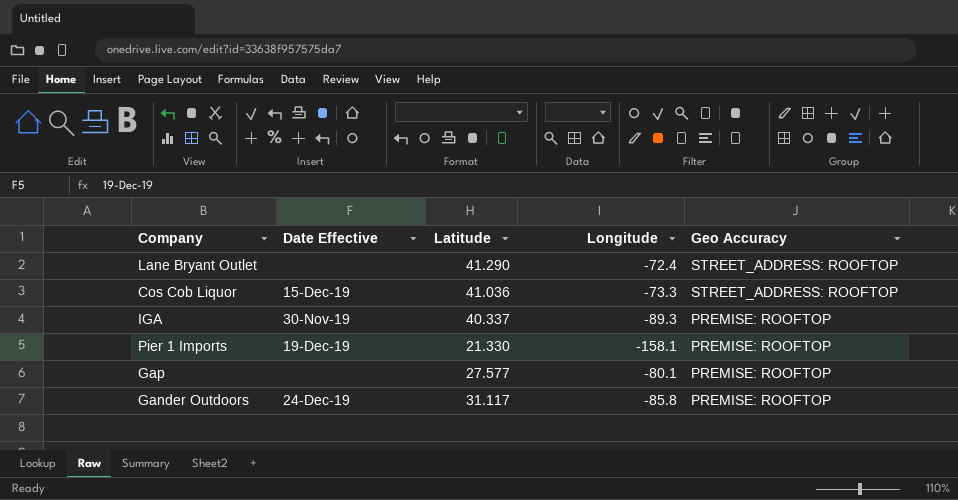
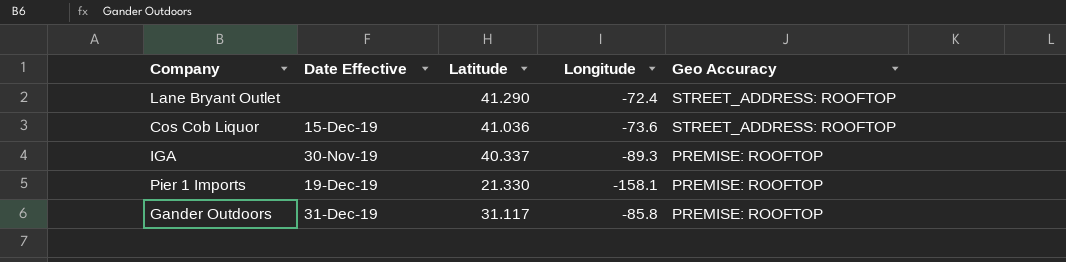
row Gap: none | 27.577 | -80.1 | PREMISE: ROOFTOP -> none
Cos Cob Liquor | Longitude: -73.3 -> -73.6
Gander Outdoors | Date Effective: 24-Dec-19 -> 31-Dec-19

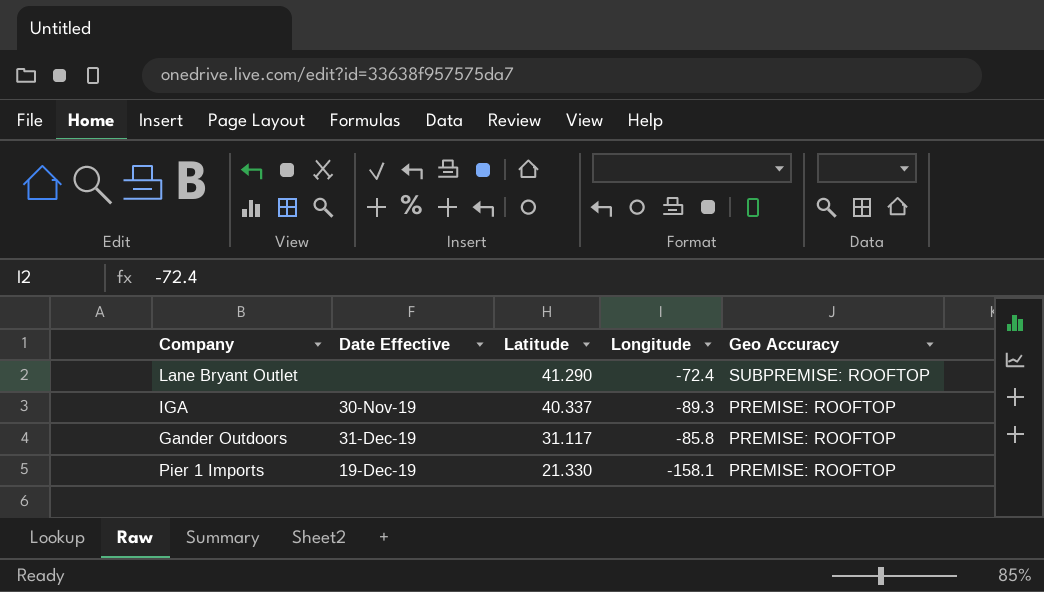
row order: Geo Accuracy descending -> Latitude descending
row Cos Cob Liquor: 15-Dec-19 | 41.036 | -73.6 | STREET_ADDRESS: ROOFTOP -> none
Lane Bryant Outlet | Geo Accuracy: STREET_ADDRESS: ROOFTOP -> SUBPREMISE: ROOFTOP

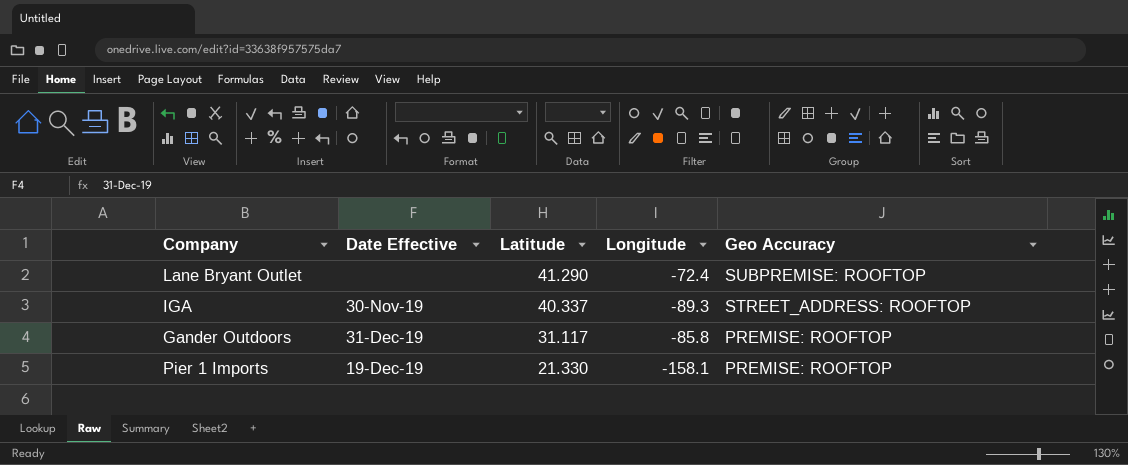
IGA | Geo Accuracy: PREMISE: ROOFTOP -> STREET_ADDRESS: ROOFTOP

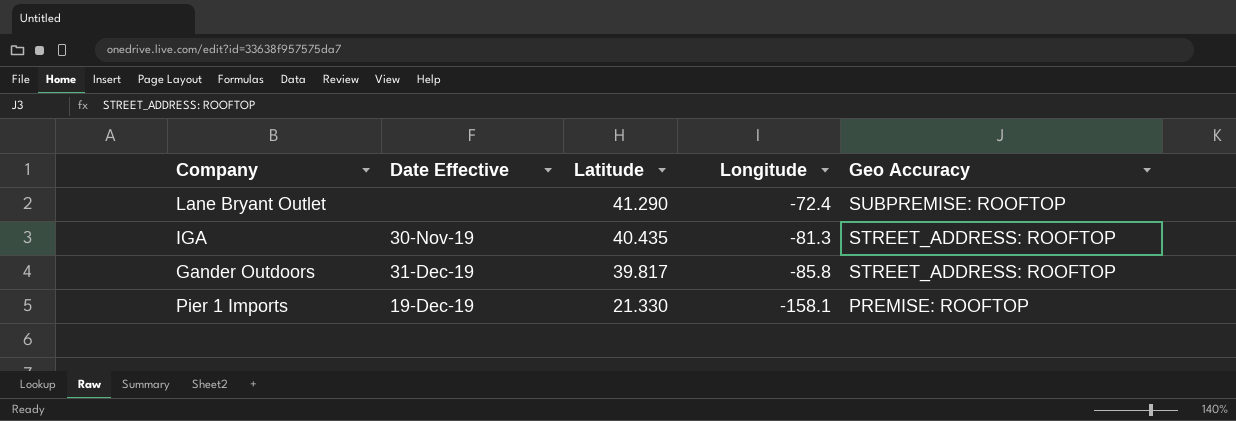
IGA | Latitude: 40.337 -> 40.435
IGA | Longitude: -89.3 -> -81.3
Gander Outdoors | Latitude: 31.117 -> 39.817
Gander Outdoors | Geo Accuracy: PREMISE: ROOFTOP -> STREET_ADDRESS: ROOFTOP

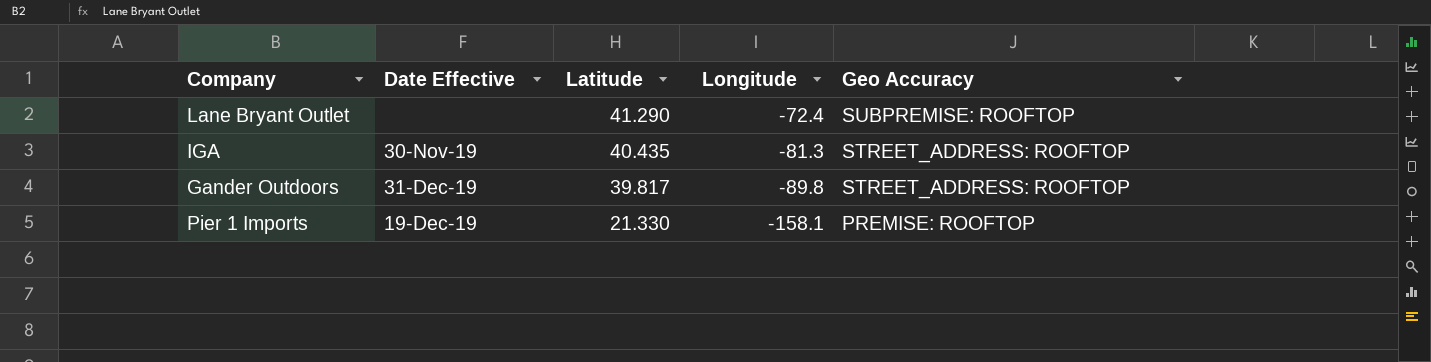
Gander Outdoors | Longitude: -85.8 -> -89.8

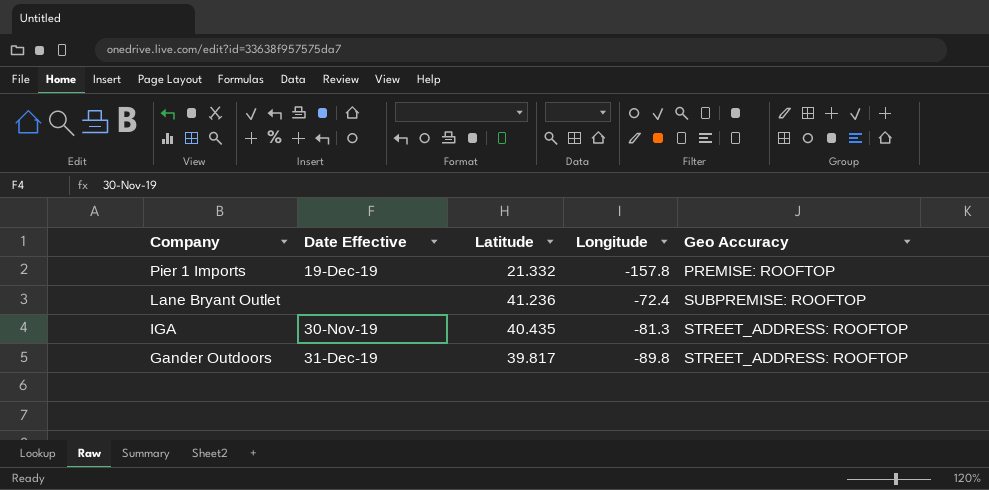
row order: Latitude descending -> Company descending
Pier 1 Imports | Latitude: 21.330 -> 21.332
Pier 1 Imports | Longitude: -158.1 -> -157.8
Lane Bryant Outlet | Latitude: 41.290 -> 41.236

